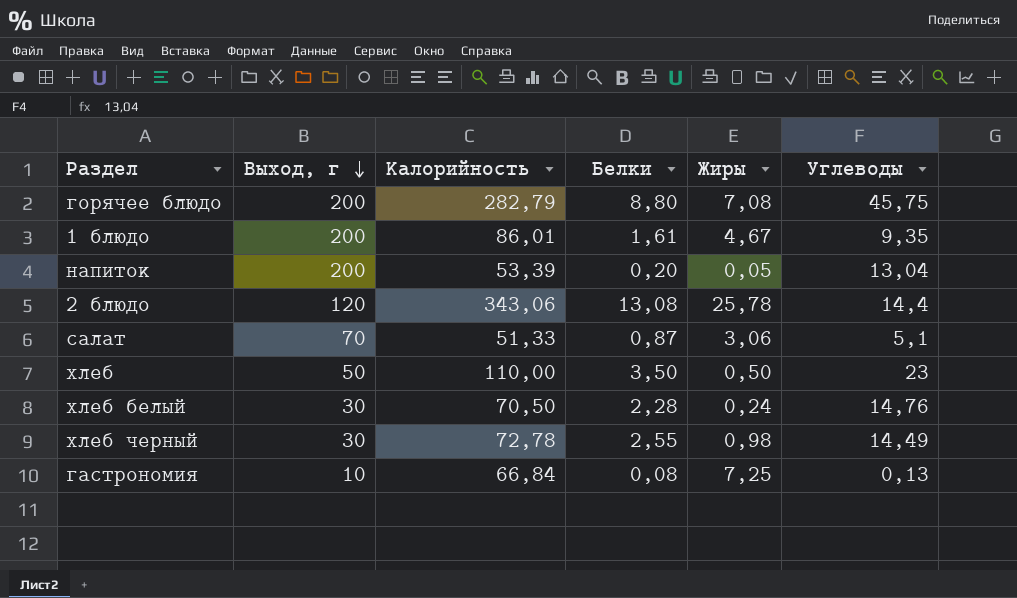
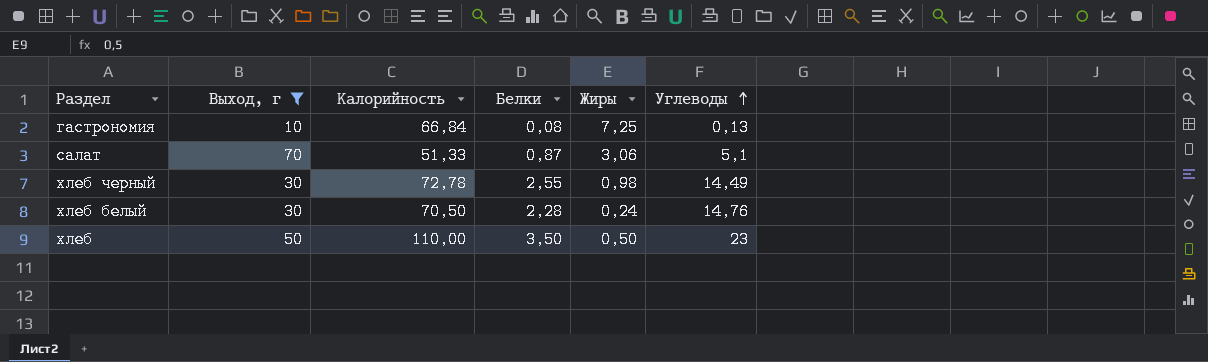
filter: none -> Выход, г <= 70
row order: Выход, г descending -> Углеводы ascending

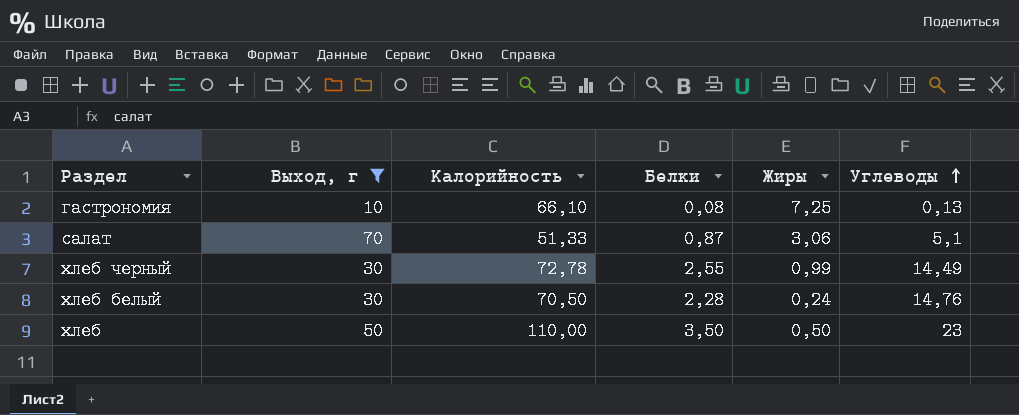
гастрономия | Калорийность: 66,84 -> 66,10
хлеб черный | Жиры: 0,98 -> 0,99

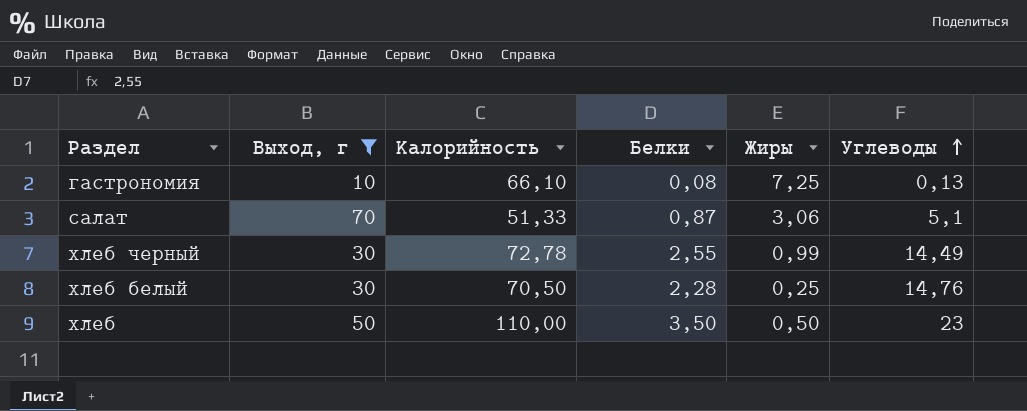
хлеб белый | Жиры: 0,24 -> 0,25

